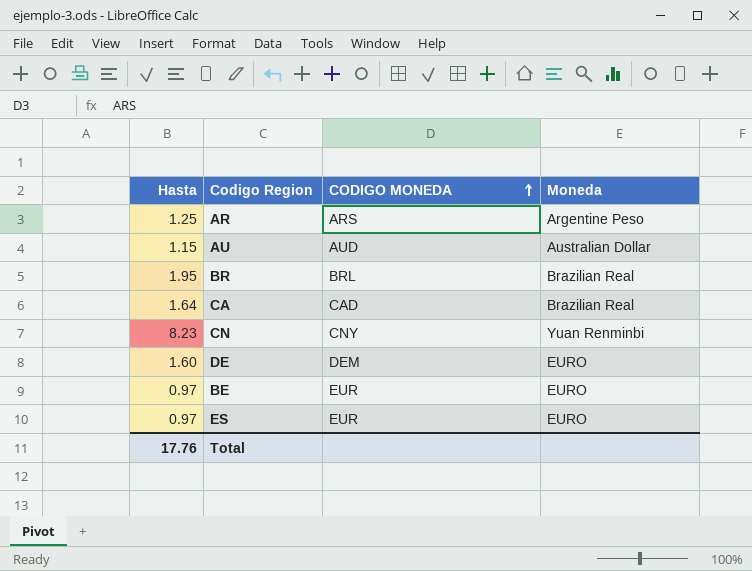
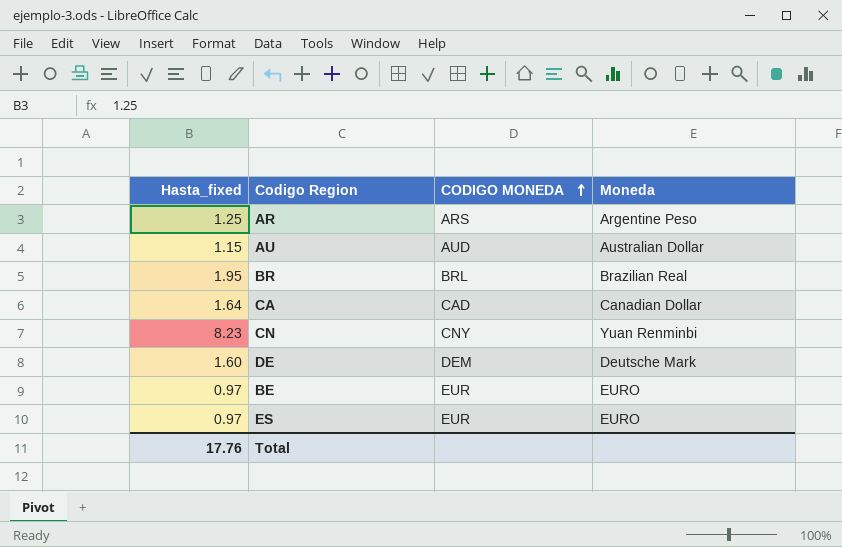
column name: Hasta -> Hasta_fixed
CA | Moneda: Brazilian Real -> Canadian Dollar
DE | Moneda: EURO -> Deutsche Mark

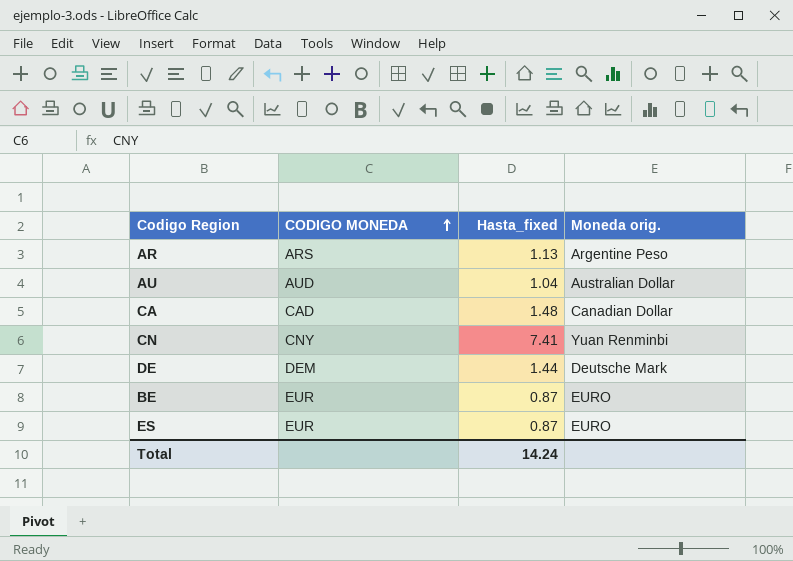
column Hasta_fixed | position: 1 -> 3
column name: Moneda -> Moneda orig.
row BR: 1.95 | BRL | Brazilian Real -> none
AR | Hasta_fixed: 1.25 -> 1.13
AU | Hasta_fixed: 1.15 -> 1.04
CA | Hasta_fixed: 1.64 -> 1.48
CN | Hasta_fixed: 8.23 -> 7.41
DE | Hasta_fixed: 1.60 -> 1.44
BE | Hasta_fixed: 0.97 -> 0.87
ES | Hasta_fixed: 0.97 -> 0.87
Total | Hasta_fixed: 17.76 -> 14.24

